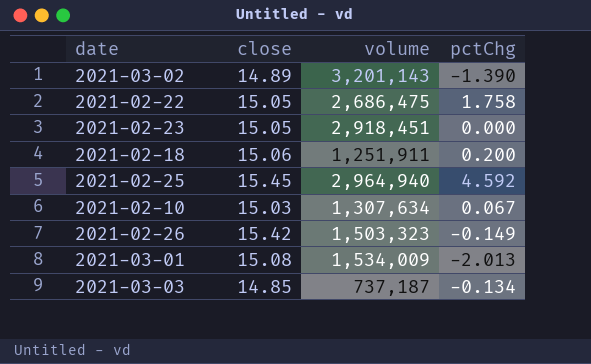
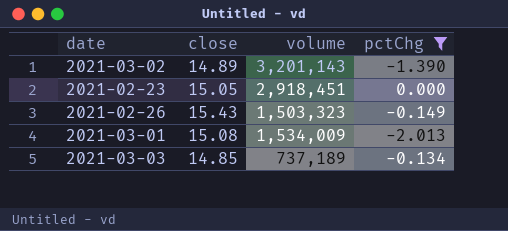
filter: none -> pctChg <= 0.000
2021-02-26 | close: 15.42 -> 15.43
2021-03-03 | volume: 737,187 -> 737,189

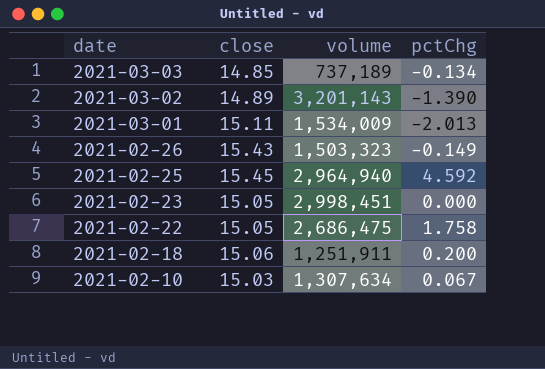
filter: pctChg <= 0.000 -> none
row order: none -> date descending
2021-03-01 | close: 15.08 -> 15.11
2021-02-23 | volume: 2,918,451 -> 2,998,451

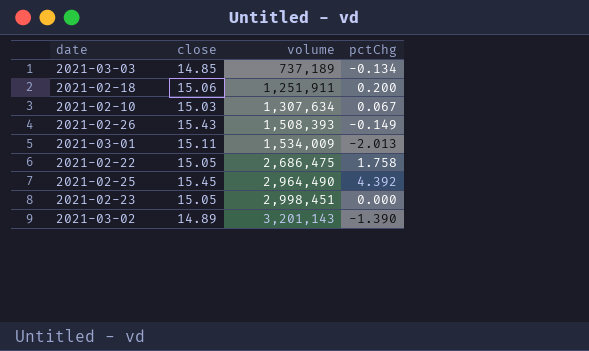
row order: date descending -> volume ascending
2021-02-26 | volume: 1,503,323 -> 1,508,393
2021-02-25 | volume: 2,964,940 -> 2,964,490
2021-02-25 | pctChg: 4.592 -> 4.392

